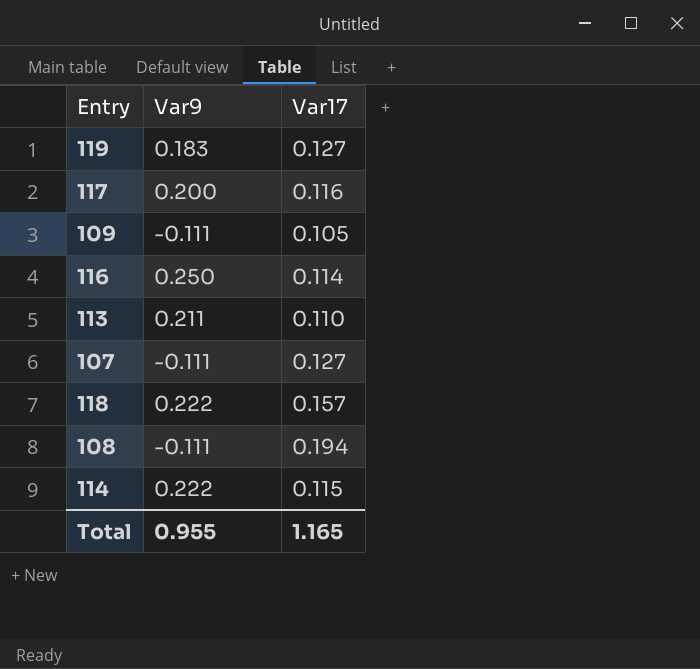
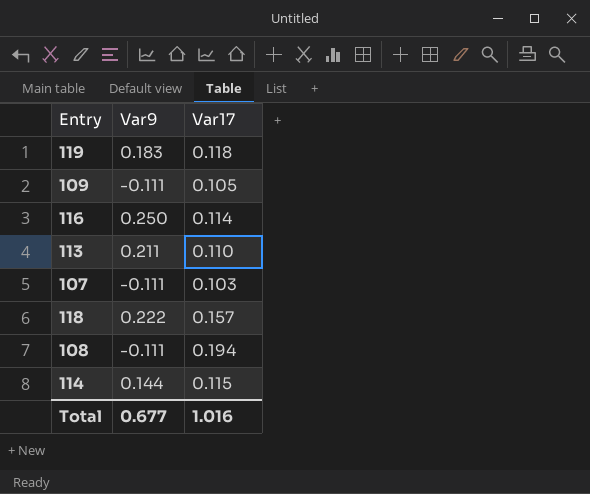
row 117: 0.200 | 0.116 -> none
119 | Var17: 0.127 -> 0.118
107 | Var17: 0.127 -> 0.103
114 | Var9: 0.222 -> 0.144
Total | Var9: 0.955 -> 0.677
Total | Var17: 1.165 -> 1.016

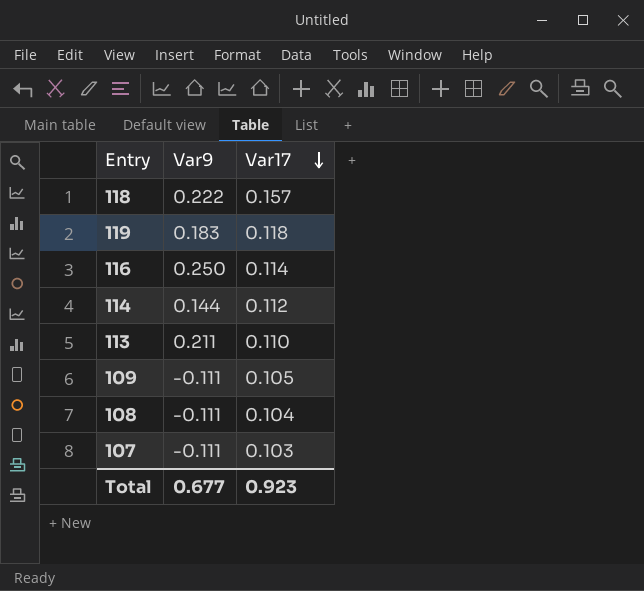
row order: none -> Var17 descending
114 | Var17: 0.115 -> 0.112
108 | Var17: 0.194 -> 0.104
Total | Var17: 1.016 -> 0.923

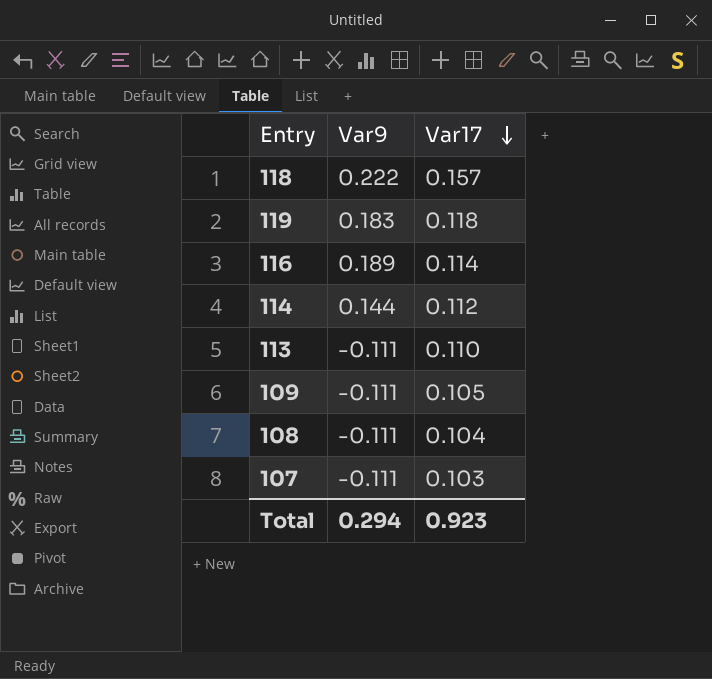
116 | Var9: 0.250 -> 0.189
113 | Var9: 0.211 -> -0.111
Total | Var9: 0.677 -> 0.294

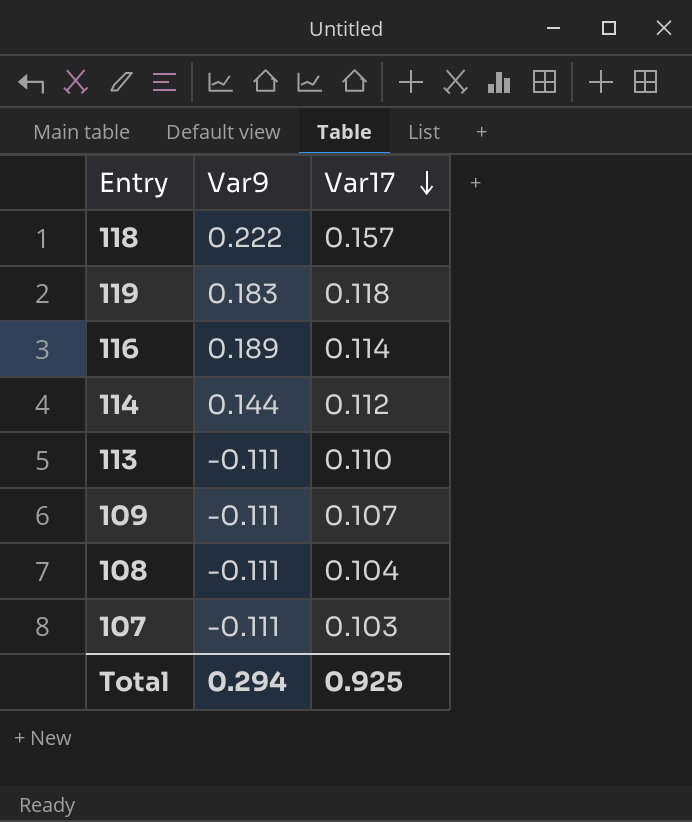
109 | Var17: 0.105 -> 0.107
Total | Var17: 0.923 -> 0.925

